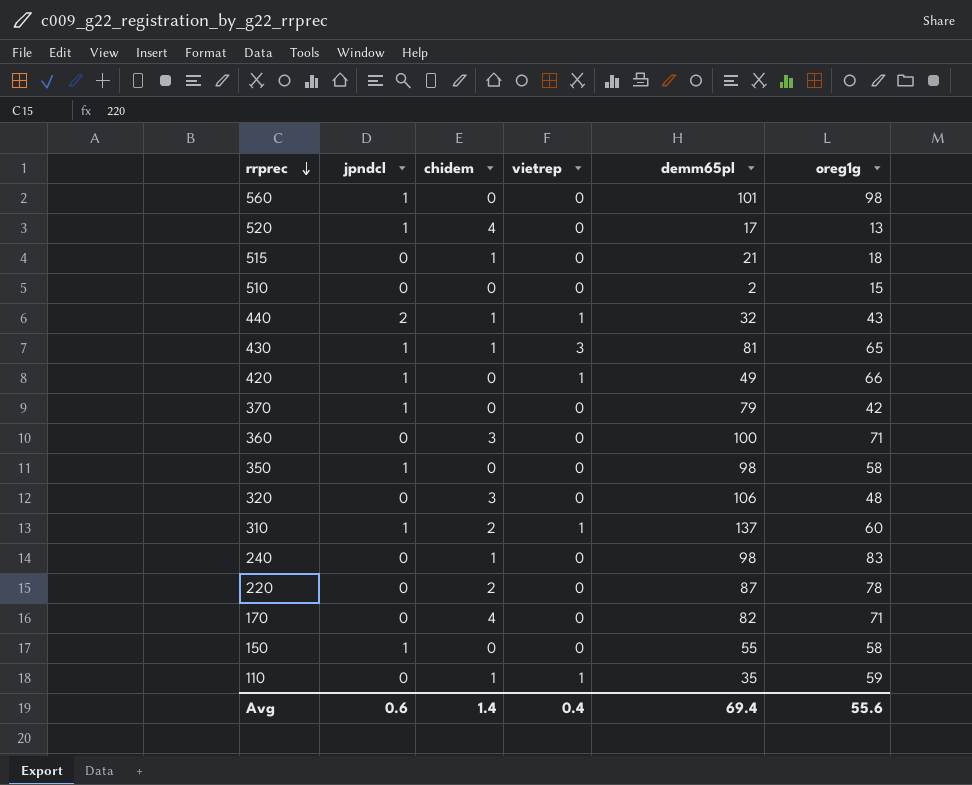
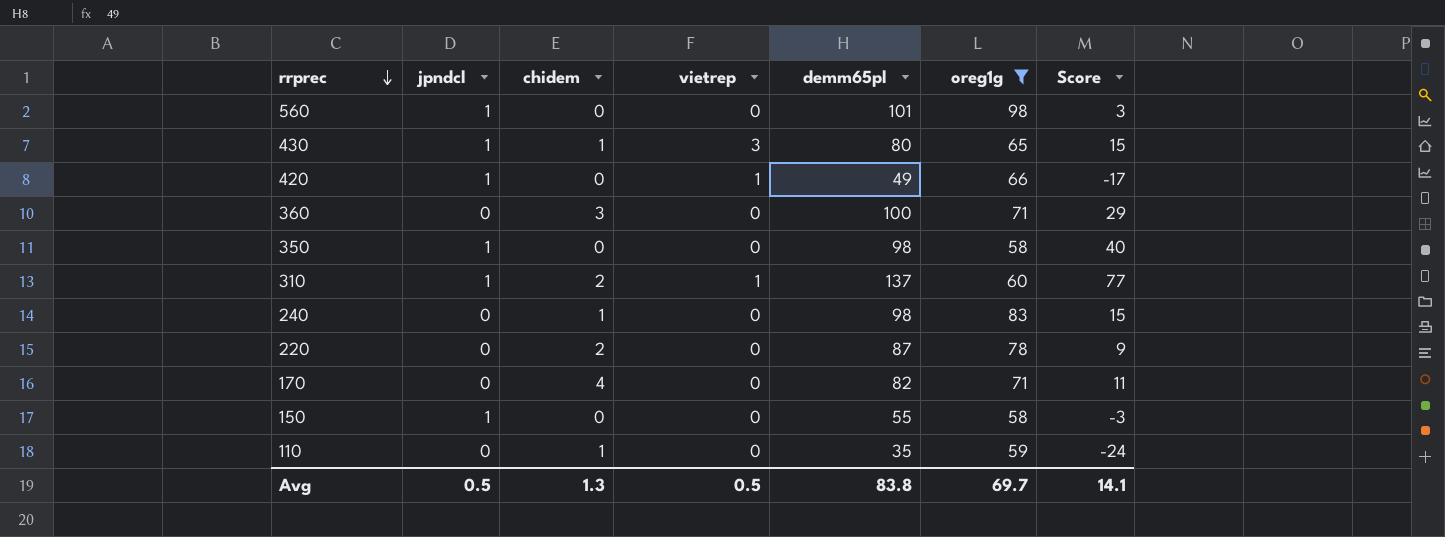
filter: none -> oreg1g >= 58
column Score | formula: none -> [demm65pl] - [oreg1g]
430 | demm65pl: 81 -> 80
110 | vietrep: 1 -> 0
Avg | jpndcl: 0.6 -> 0.5
Avg | chidem: 1.4 -> 1.3
Avg | vietrep: 0.4 -> 0.5
Avg | demm65pl: 69.4 -> 83.8
Avg | oreg1g: 55.6 -> 69.7

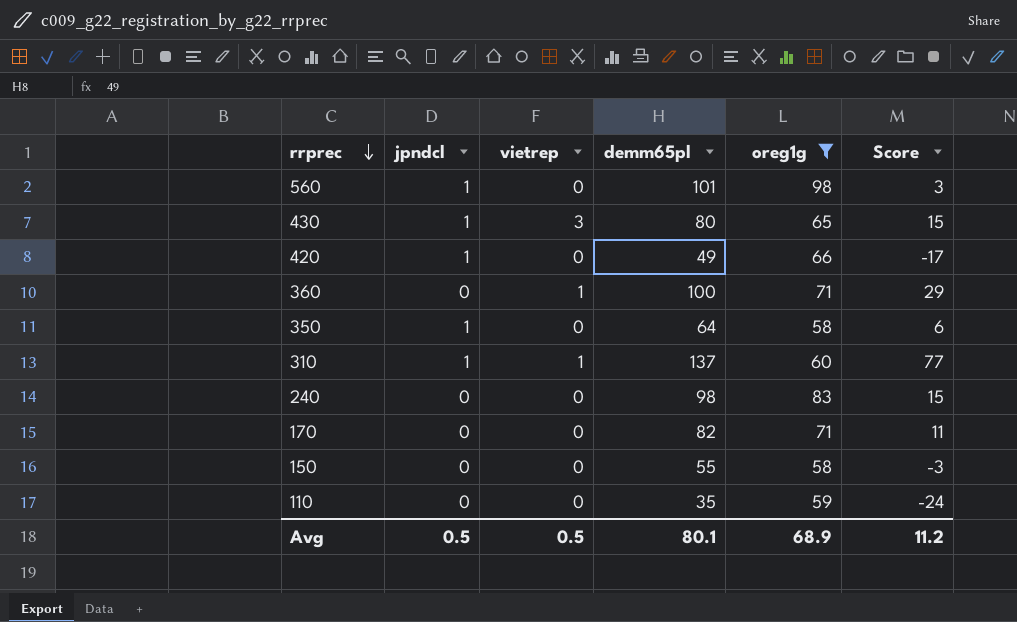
column chidem | position: 3 -> none
row 220: 0 | 2 | 0 | 87 | 78 | 9 -> none
420 | vietrep: 1 -> 0
360 | vietrep: 0 -> 1
350 | demm65pl: 98 -> 64
350 | Score: 40 -> 6
150 | jpndcl: 1 -> 0
Avg | demm65pl: 83.8 -> 80.1
Avg | oreg1g: 69.7 -> 68.9
Avg | Score: 14.1 -> 11.2

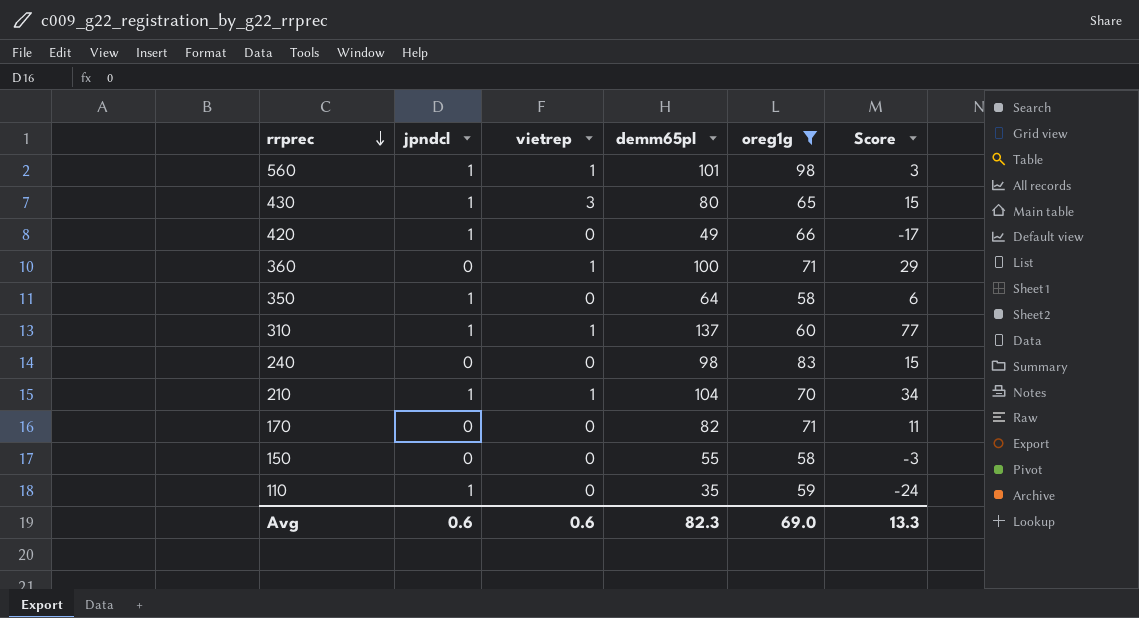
560 | vietrep: 0 -> 1
row 210: none -> 1 | 1 | 104 | 70 | 34
110 | jpndcl: 0 -> 1
Avg | jpndcl: 0.5 -> 0.6
Avg | vietrep: 0.5 -> 0.6
Avg | demm65pl: 80.1 -> 82.3
Avg | oreg1g: 68.9 -> 69.0
Avg | Score: 11.2 -> 13.3

